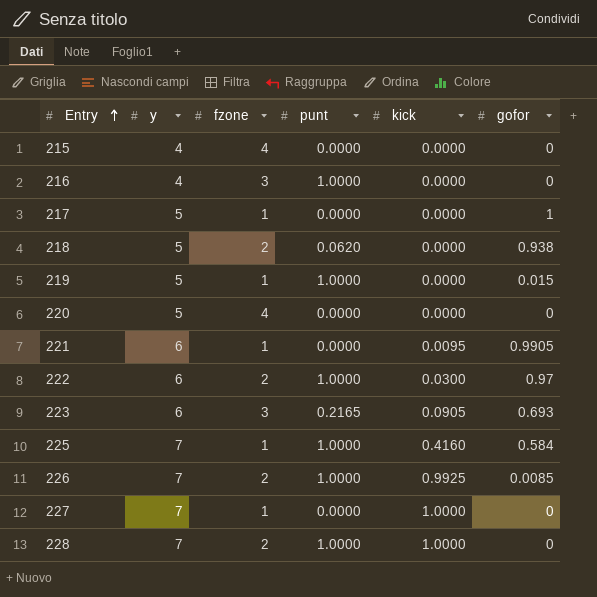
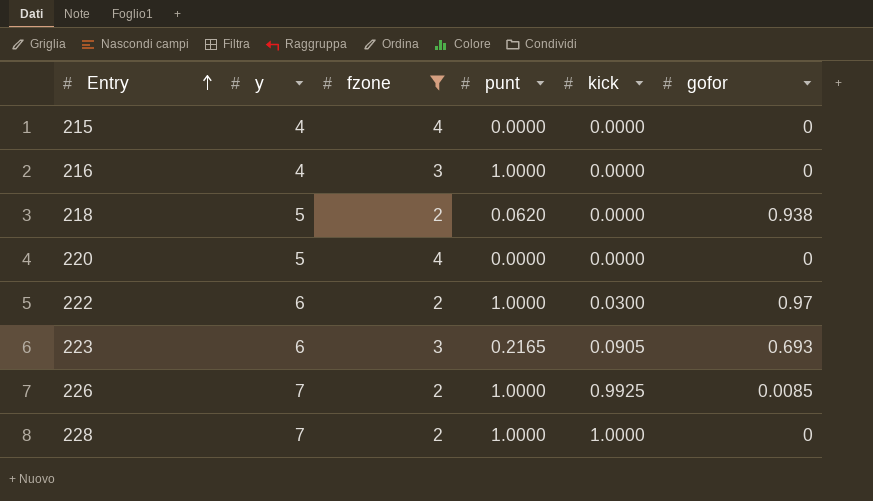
filter: none -> fzone != 1

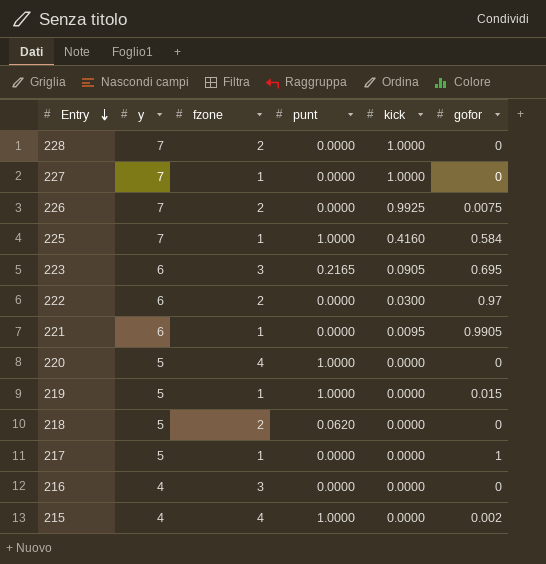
filter: fzone != 1 -> none
row order: Entry ascending -> Entry descending
228 | punt: 1.0000 -> 0.0000
226 | punt: 1.0000 -> 0.0000
226 | gofor: 0.0085 -> 0.0075
223 | gofor: 0.693 -> 0.695
222 | punt: 1.0000 -> 0.0000
220 | punt: 0.0000 -> 1.0000
218 | gofor: 0.938 -> 0
216 | punt: 1.0000 -> 0.0000
215 | punt: 0.0000 -> 1.0000
215 | gofor: 0 -> 0.002

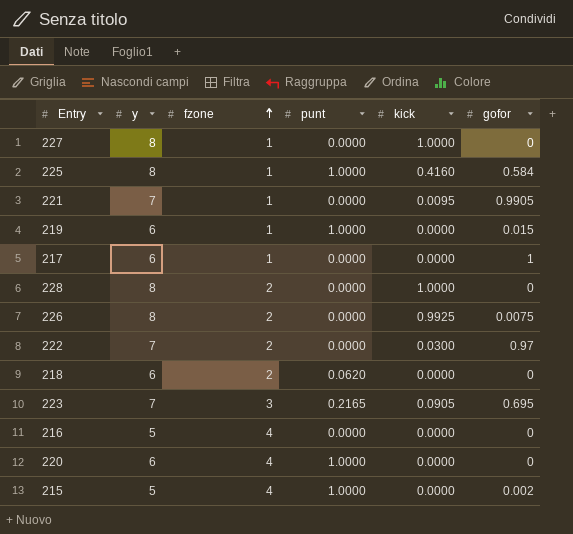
row order: Entry descending -> fzone ascending
227 | y: 7 -> 8
225 | y: 7 -> 8
221 | y: 6 -> 7
219 | y: 5 -> 6
217 | y: 5 -> 6
228 | y: 7 -> 8
226 | y: 7 -> 8
222 | y: 6 -> 7
218 | y: 5 -> 6
223 | y: 6 -> 7
216 | y: 4 -> 5
216 | fzone: 3 -> 4
220 | y: 5 -> 6
215 | y: 4 -> 5

